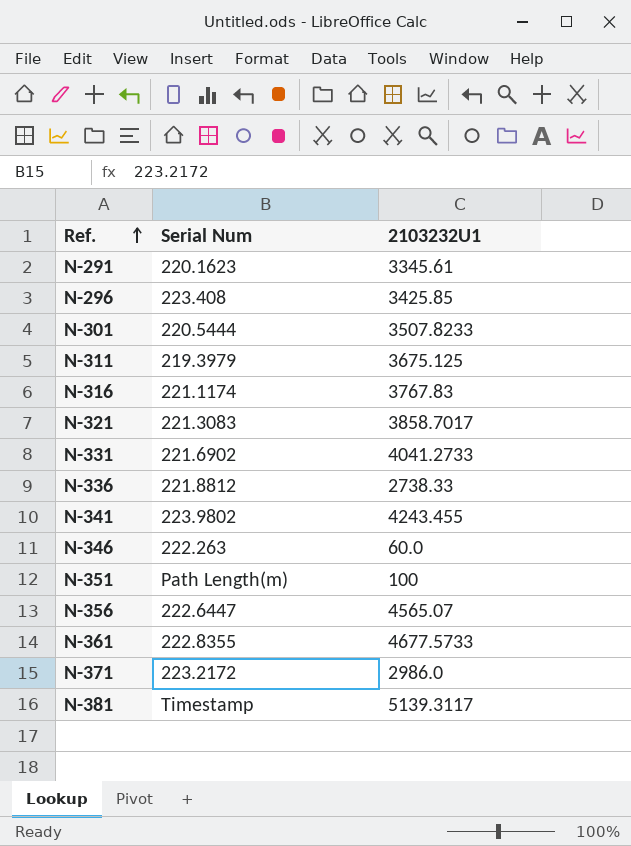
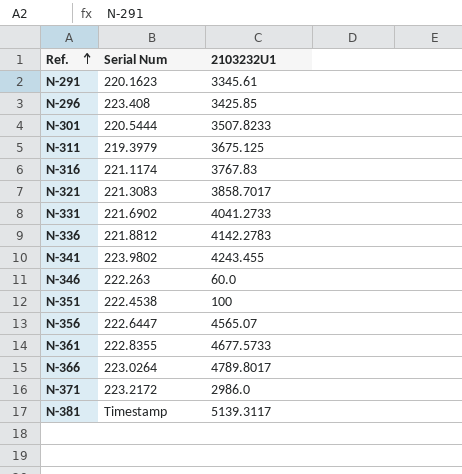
N-336 | 2103232U1: 2738.33 -> 4142.2783
N-351 | Serial Num: Path Length(m) -> 222.4538
row N-366: none -> 223.0264 | 4789.8017

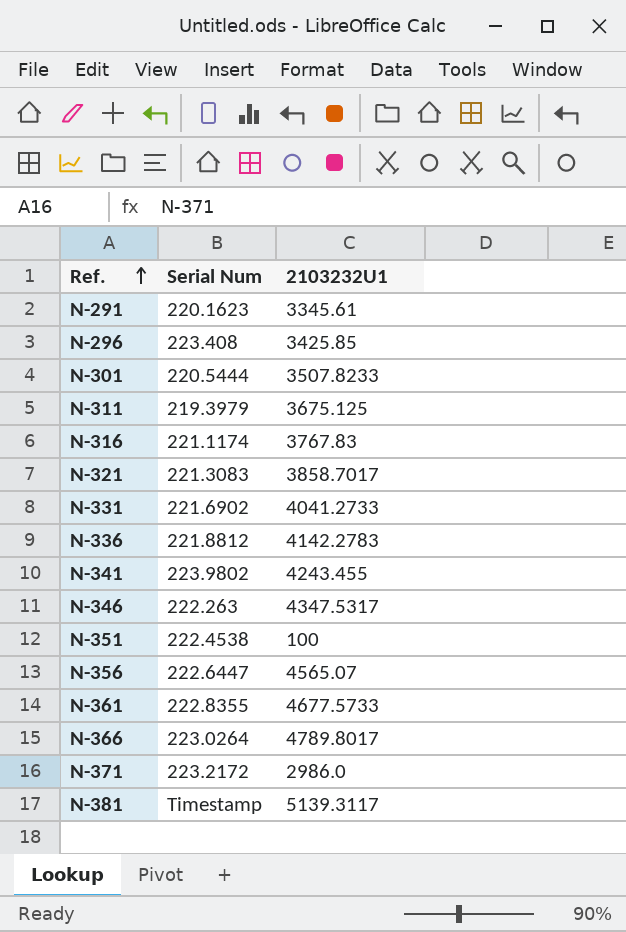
N-346 | 2103232U1: 60.0 -> 4347.5317

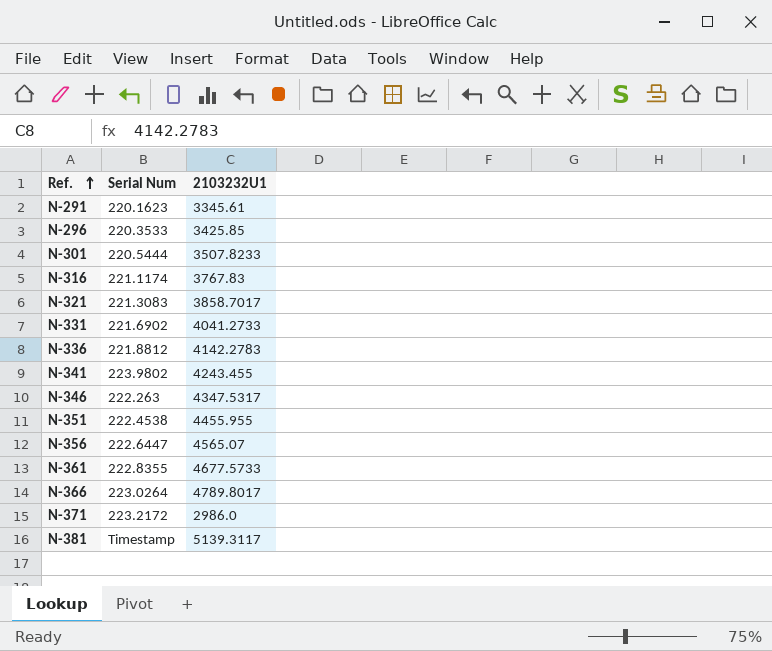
row N-311: 219.3979 | 3675.125 -> none
N-296 | Serial Num: 223.408 -> 220.3533
N-351 | 2103232U1: 100 -> 4455.955

